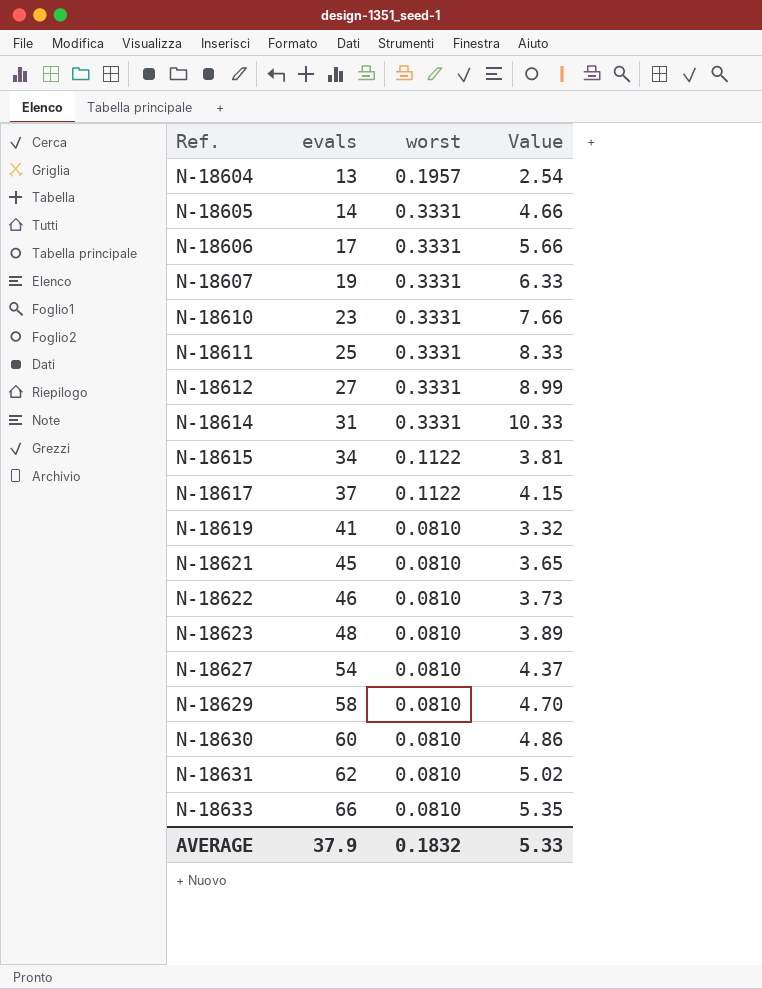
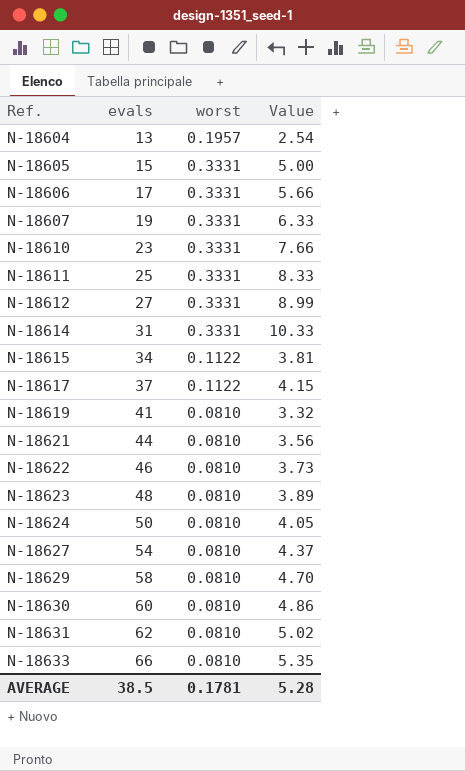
N-18605 | evals: 14 -> 15
N-18605 | Value: 4.66 -> 5.00
N-18621 | evals: 45 -> 44
N-18621 | Value: 3.65 -> 3.56
row N-18624: none -> 50 | 0.0810 | 4.05
AVERAGE | evals: 37.9 -> 38.5
AVERAGE | worst: 0.1832 -> 0.1781
AVERAGE | Value: 5.33 -> 5.28

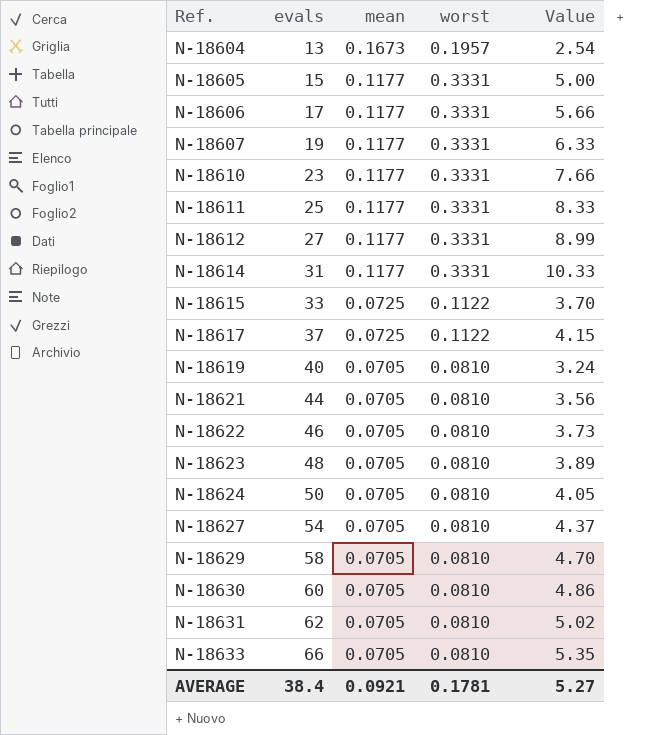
column mean | position: none -> 3
N-18615 | evals: 34 -> 33
N-18615 | Value: 3.81 -> 3.70
N-18619 | evals: 41 -> 40
N-18619 | Value: 3.32 -> 3.24
AVERAGE | evals: 38.5 -> 38.4
AVERAGE | Value: 5.28 -> 5.27

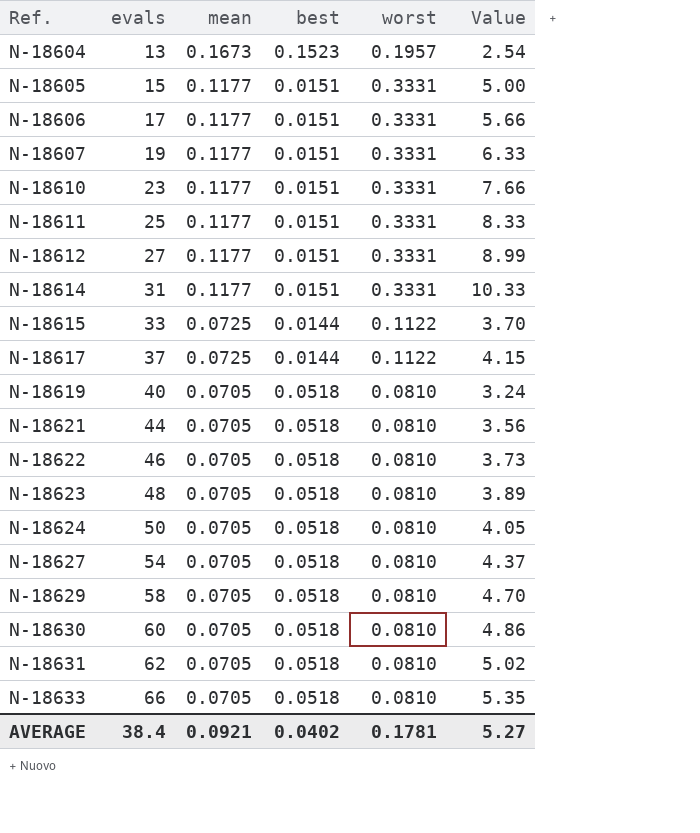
column best | position: none -> 4

